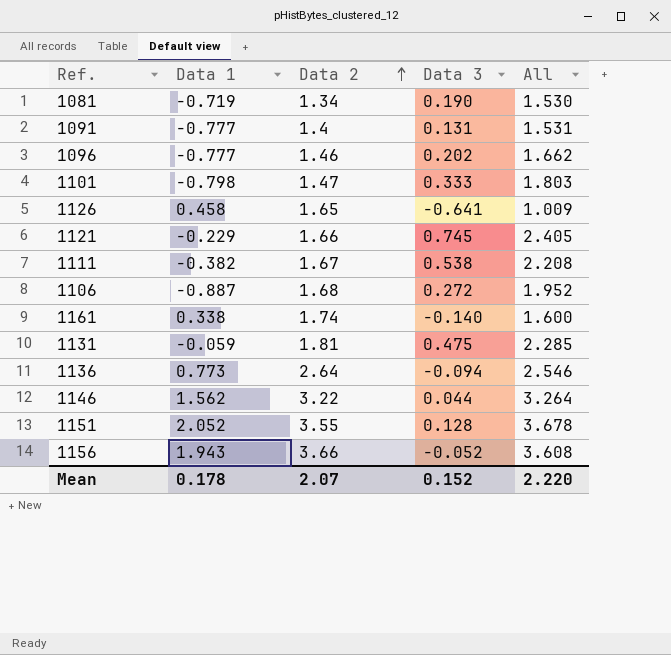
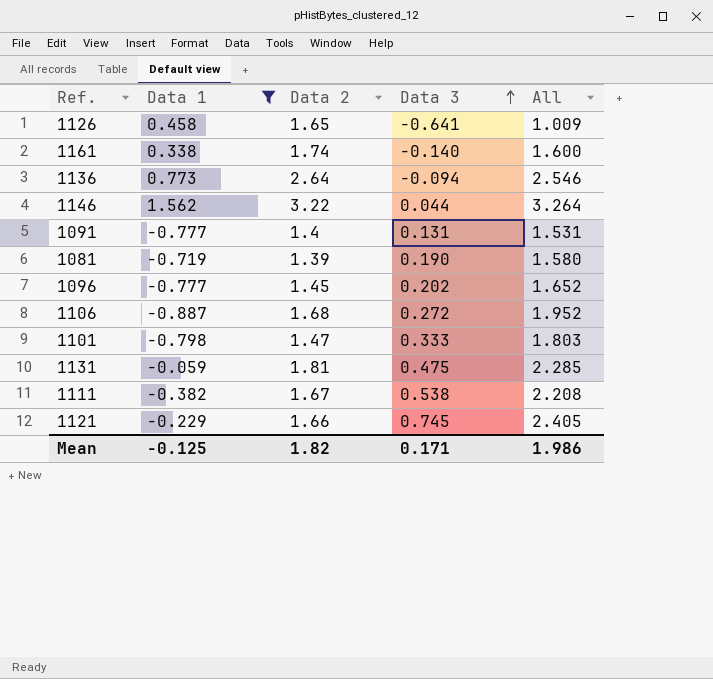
filter: none -> Data 1 <= 1.562
row order: Data 2 ascending -> Data 3 ascending
1081 | Data 2: 1.34 -> 1.39
1081 | All: 1.530 -> 1.580
1096 | Data 2: 1.46 -> 1.45
1096 | All: 1.662 -> 1.652
Mean | Data 1: 0.178 -> -0.125
Mean | Data 2: 2.07 -> 1.82
Mean | Data 3: 0.152 -> 0.171
Mean | All: 2.220 -> 1.986

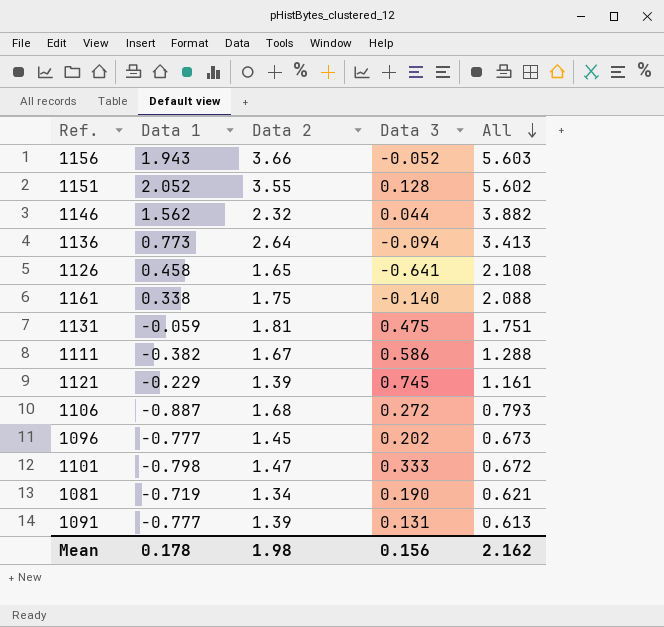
filter: Data 1 <= 1.562 -> none
row order: Data 3 ascending -> All descending
column All | formula: [Data 2] + [Data 3] -> [Data 1] + [Data 2]
1146 | Data 2: 3.22 -> 2.32
1161 | Data 2: 1.74 -> 1.75
1111 | Data 3: 0.538 -> 0.586
1121 | Data 2: 1.66 -> 1.39
1081 | Data 2: 1.39 -> 1.34
1091 | Data 2: 1.4 -> 1.39
Mean | Data 1: -0.125 -> 0.178
Mean | Data 2: 1.82 -> 1.98
Mean | Data 3: 0.171 -> 0.156
Mean | All: 1.986 -> 2.162

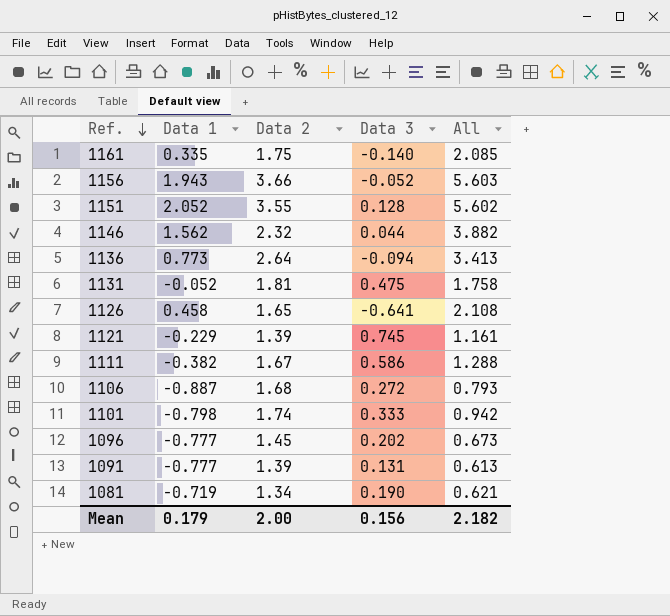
row order: All descending -> Ref. descending
1161 | Data 1: 0.338 -> 0.335
1161 | All: 2.088 -> 2.085
1131 | Data 1: -0.059 -> -0.052
1131 | All: 1.751 -> 1.758
1101 | Data 2: 1.47 -> 1.74
1101 | All: 0.672 -> 0.942
Mean | Data 1: 0.178 -> 0.179
Mean | Data 2: 1.98 -> 2.00
Mean | All: 2.162 -> 2.182

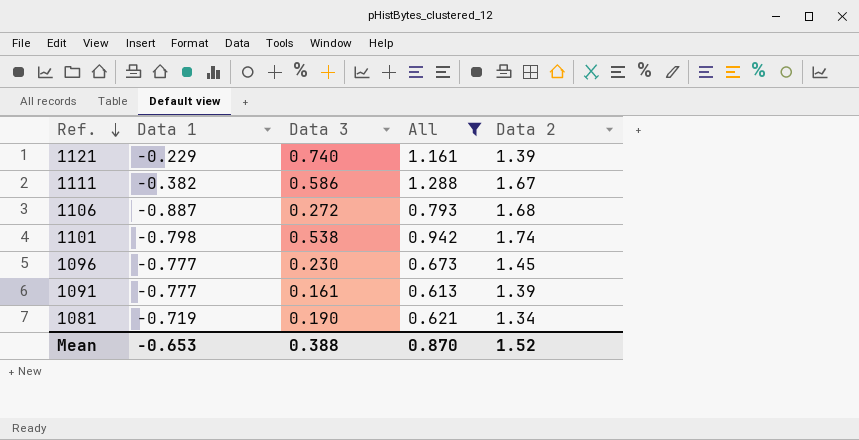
filter: none -> All <= 1.288
column Data 2 | position: 3 -> 5
1121 | Data 3: 0.745 -> 0.740
1101 | Data 3: 0.333 -> 0.538
1096 | Data 3: 0.202 -> 0.230
1091 | Data 3: 0.131 -> 0.161
Mean | Data 1: 0.179 -> -0.653
Mean | Data 3: 0.156 -> 0.388
Mean | All: 2.182 -> 0.870
Mean | Data 2: 2.00 -> 1.52

